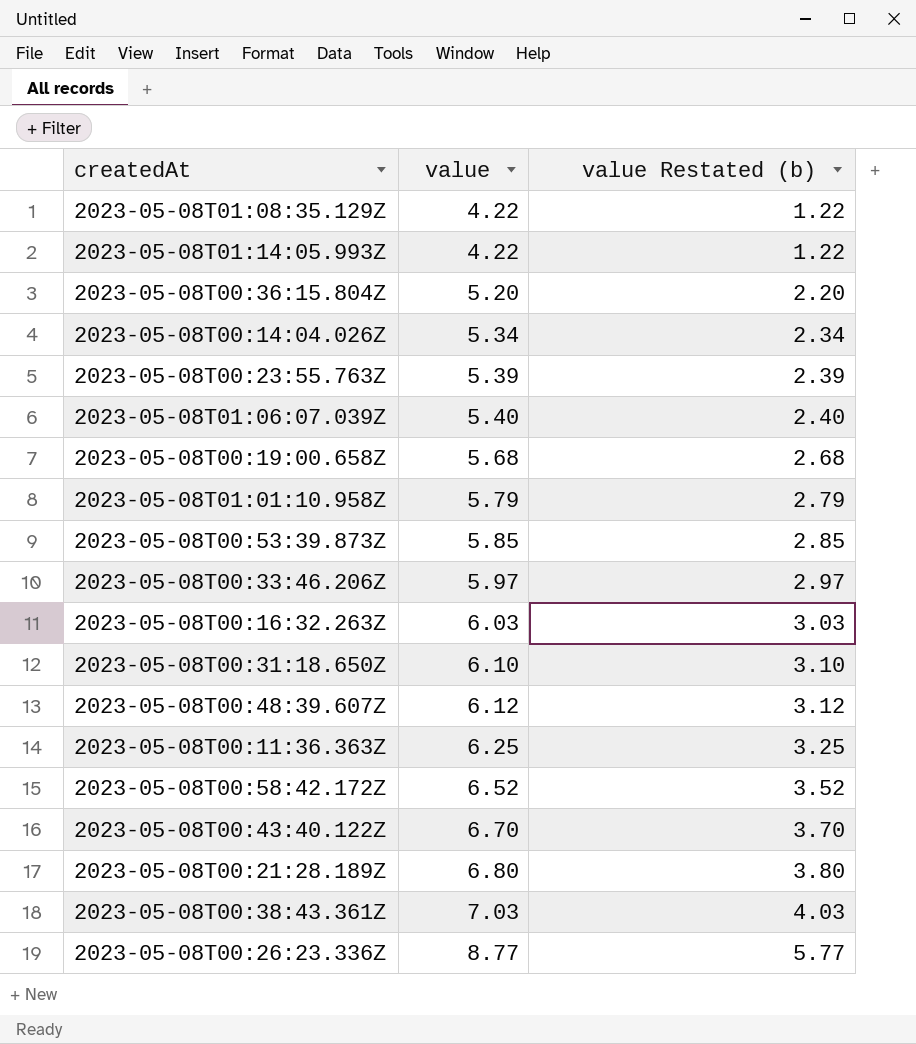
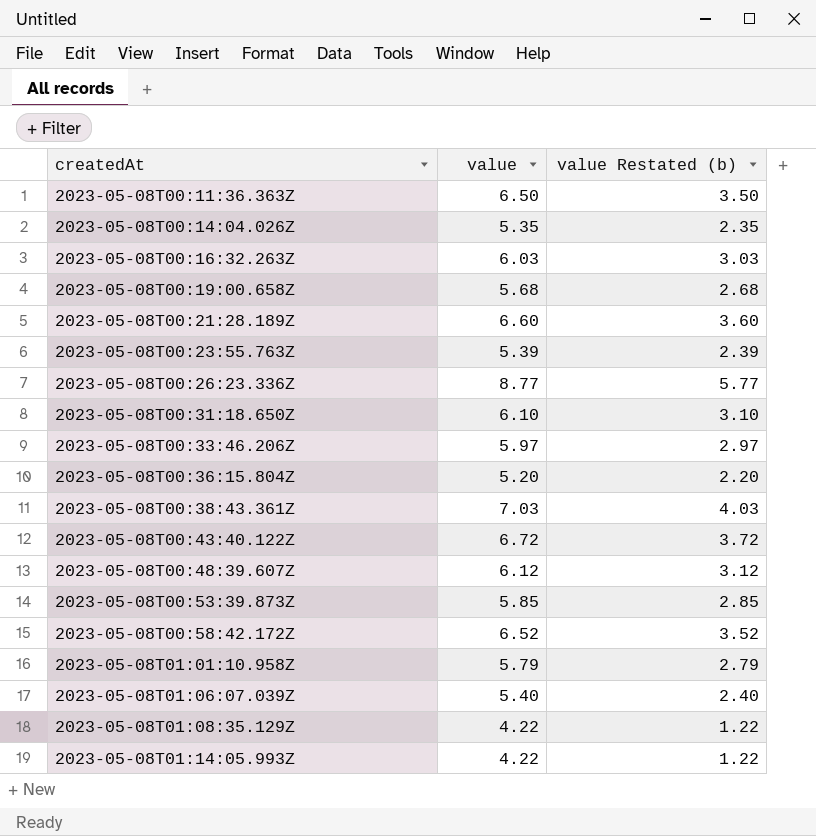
row order: value ascending -> createdAt ascending
2023-05-08T00:11:36.363Z | value: 6.25 -> 6.50
2023-05-08T00:11:36.363Z | value Restated (b): 3.25 -> 3.50
2023-05-08T00:14:04.026Z | value: 5.34 -> 5.35
2023-05-08T00:14:04.026Z | value Restated (b): 2.34 -> 2.35
2023-05-08T00:21:28.189Z | value: 6.80 -> 6.60
2023-05-08T00:21:28.189Z | value Restated (b): 3.80 -> 3.60
2023-05-08T00:43:40.122Z | value: 6.70 -> 6.72
2023-05-08T00:43:40.122Z | value Restated (b): 3.70 -> 3.72

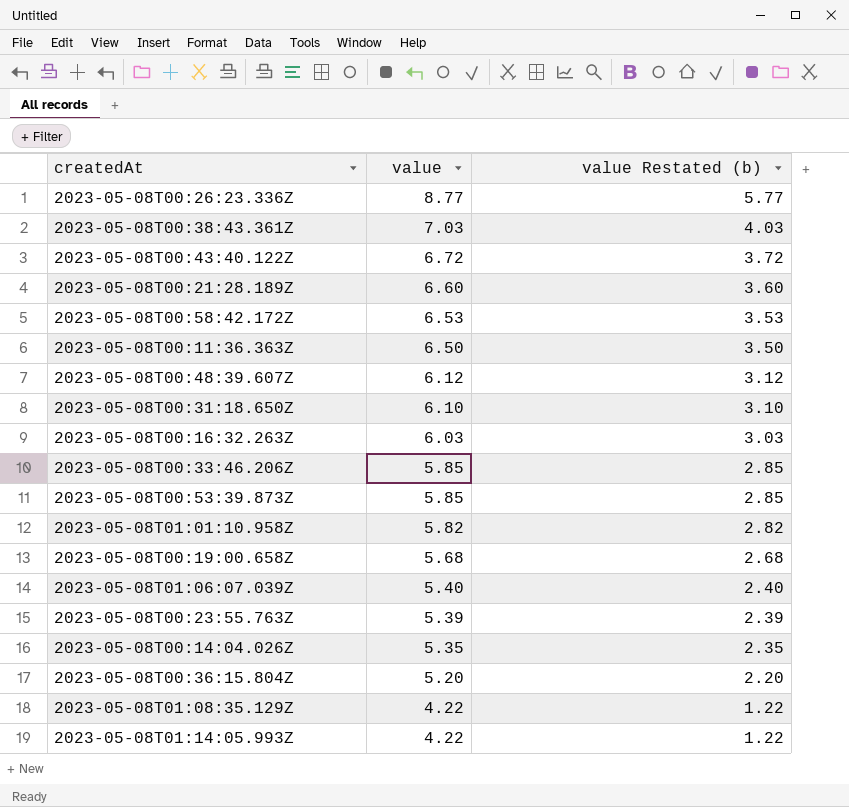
row order: createdAt ascending -> value descending
2023-05-08T00:58:42.172Z | value: 6.52 -> 6.53
2023-05-08T00:58:42.172Z | value Restated (b): 3.52 -> 3.53
2023-05-08T00:33:46.206Z | value: 5.97 -> 5.85
2023-05-08T00:33:46.206Z | value Restated (b): 2.97 -> 2.85
2023-05-08T01:01:10.958Z | value: 5.79 -> 5.82
2023-05-08T01:01:10.958Z | value Restated (b): 2.79 -> 2.82

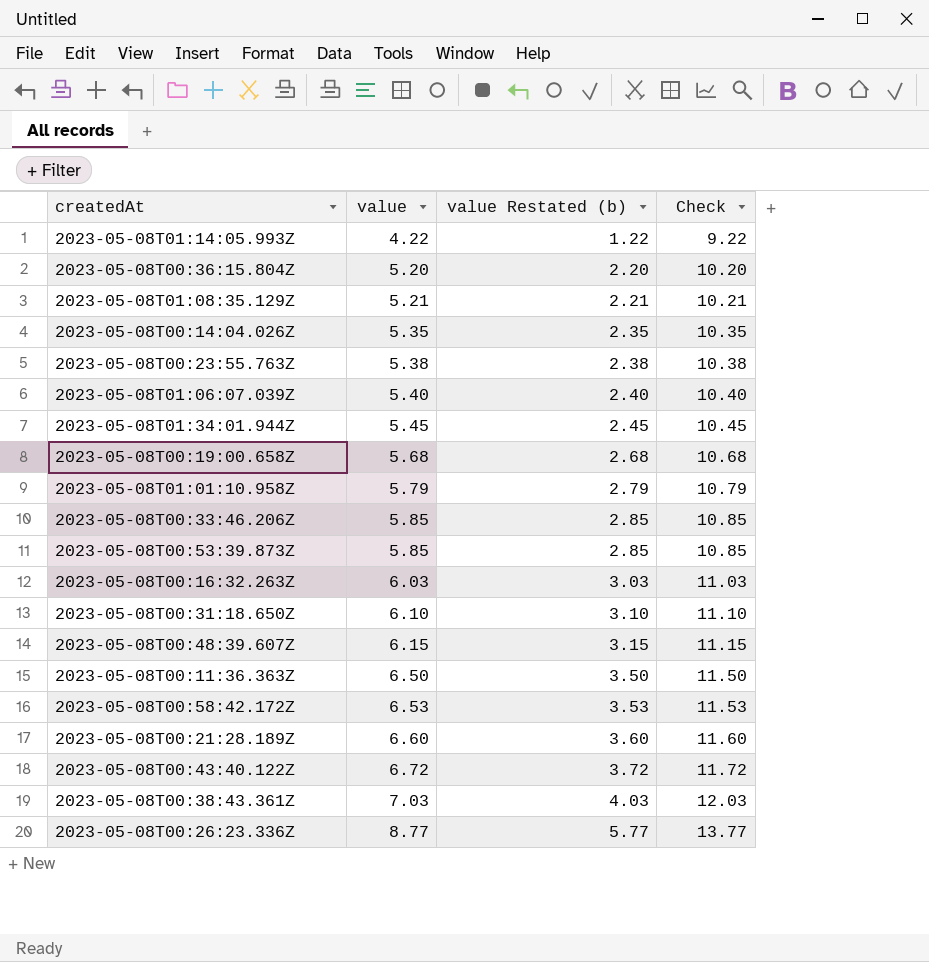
row order: value descending -> value ascending
column Check | formula: none -> [value] + 5
2023-05-08T01:08:35.129Z | value: 4.22 -> 5.21
2023-05-08T01:08:35.129Z | value Restated (b): 1.22 -> 2.21
2023-05-08T00:23:55.763Z | value: 5.39 -> 5.38
2023-05-08T00:23:55.763Z | value Restated (b): 2.39 -> 2.38
row 2023-05-08T01:34:01.944Z: none -> 5.45 | 2.45 | 10.45
2023-05-08T01:01:10.958Z | value: 5.82 -> 5.79
2023-05-08T01:01:10.958Z | value Restated (b): 2.82 -> 2.79
2023-05-08T00:48:39.607Z | value: 6.12 -> 6.15
2023-05-08T00:48:39.607Z | value Restated (b): 3.12 -> 3.15

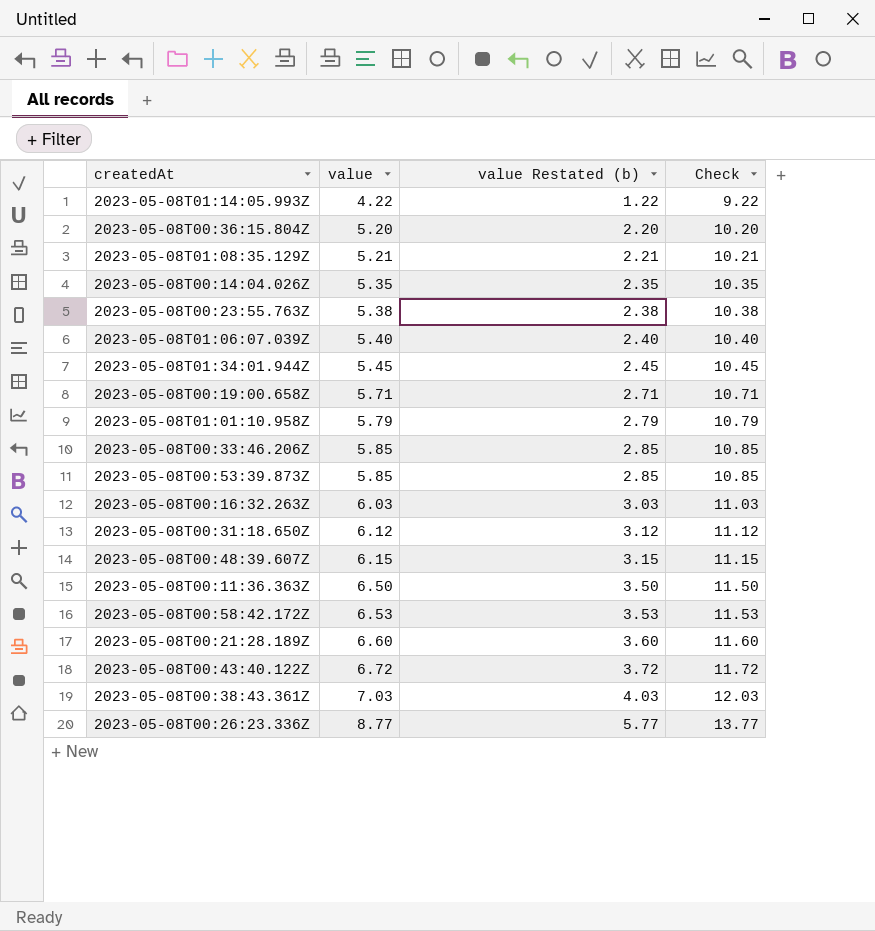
2023-05-08T00:19:00.658Z | value: 5.68 -> 5.71
2023-05-08T00:19:00.658Z | value Restated (b): 2.68 -> 2.71
2023-05-08T00:19:00.658Z | Check: 10.68 -> 10.71
2023-05-08T00:31:18.650Z | value: 6.10 -> 6.12
2023-05-08T00:31:18.650Z | value Restated (b): 3.10 -> 3.12
2023-05-08T00:31:18.650Z | Check: 11.10 -> 11.12

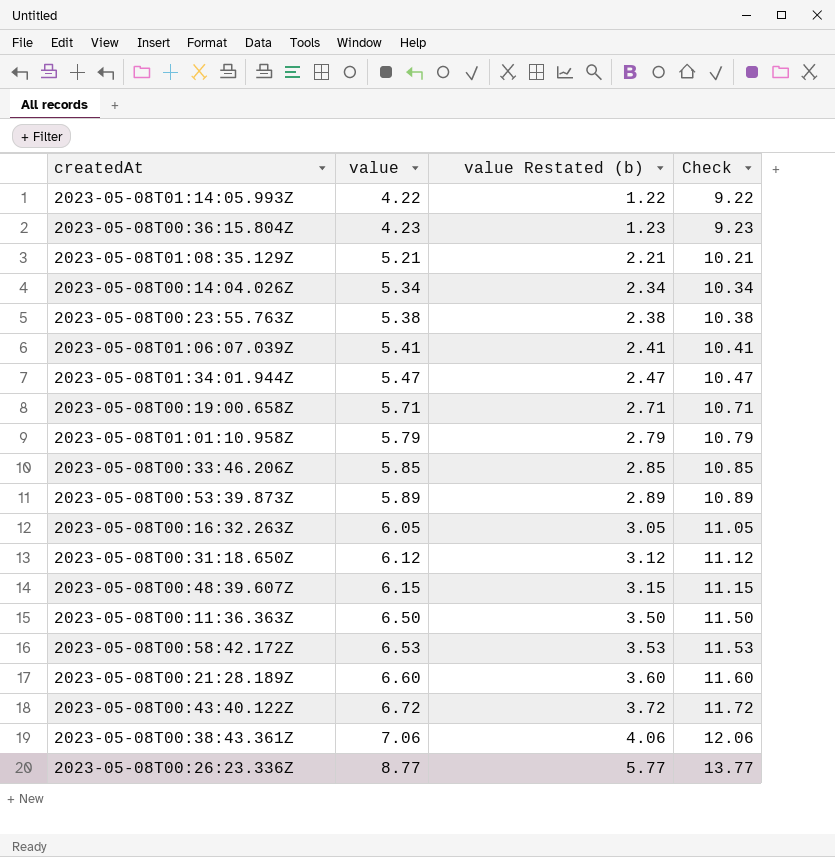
2023-05-08T00:36:15.804Z | value: 5.20 -> 4.23
2023-05-08T00:36:15.804Z | value Restated (b): 2.20 -> 1.23
2023-05-08T00:36:15.804Z | Check: 10.20 -> 9.23
2023-05-08T00:14:04.026Z | value: 5.35 -> 5.34
2023-05-08T00:14:04.026Z | value Restated (b): 2.35 -> 2.34
2023-05-08T00:14:04.026Z | Check: 10.35 -> 10.34
2023-05-08T01:06:07.039Z | value: 5.40 -> 5.41
2023-05-08T01:06:07.039Z | value Restated (b): 2.40 -> 2.41
2023-05-08T01:06:07.039Z | Check: 10.40 -> 10.41
2023-05-08T01:34:01.944Z | value: 5.45 -> 5.47
2023-05-08T01:34:01.944Z | value Restated (b): 2.45 -> 2.47
2023-05-08T01:34:01.944Z | Check: 10.45 -> 10.47
2023-05-08T00:53:39.873Z | value: 5.85 -> 5.89
2023-05-08T00:53:39.873Z | value Restated (b): 2.85 -> 2.89
2023-05-08T00:53:39.873Z | Check: 10.85 -> 10.89
2023-05-08T00:16:32.263Z | value: 6.03 -> 6.05
2023-05-08T00:16:32.263Z | value Restated (b): 3.03 -> 3.05
2023-05-08T00:16:32.263Z | Check: 11.03 -> 11.05
2023-05-08T00:38:43.361Z | value: 7.03 -> 7.06
2023-05-08T00:38:43.361Z | value Restated (b): 4.03 -> 4.06
2023-05-08T00:38:43.361Z | Check: 12.03 -> 12.06

